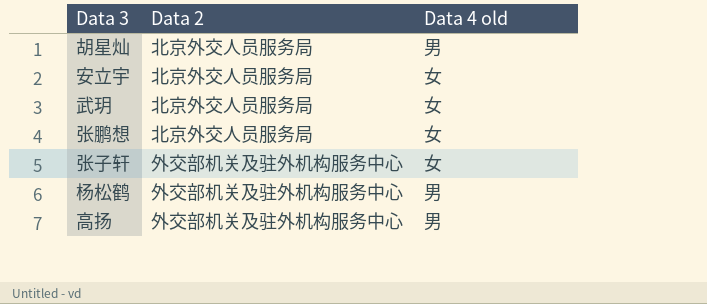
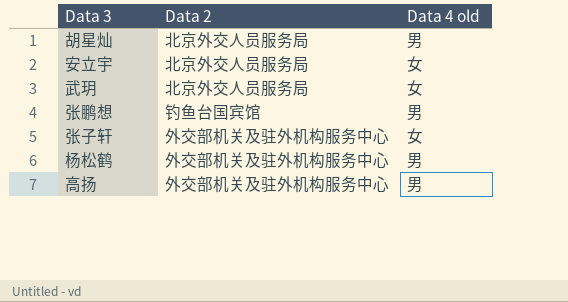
张鹏想 | Data 2: 北京外交人员服务局 -> 钓鱼台国宾馆
张鹏想 | Data 4 old: 女 -> 男

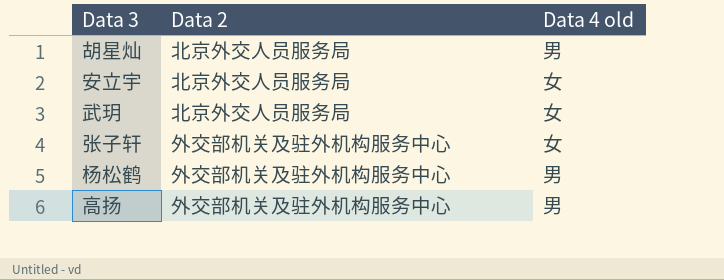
row 张鹏想: 钓鱼台国宾馆 | 男 -> none

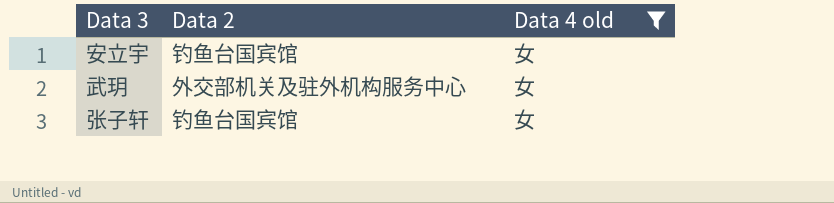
filter: none -> Data 4 old = 女
安立宇 | Data 2: 北京外交人员服务局 -> 钓鱼台国宾馆
武玥 | Data 2: 北京外交人员服务局 -> 外交部机关及驻外机构服务中心
张子轩 | Data 2: 外交部机关及驻外机构服务中心 -> 钓鱼台国宾馆

